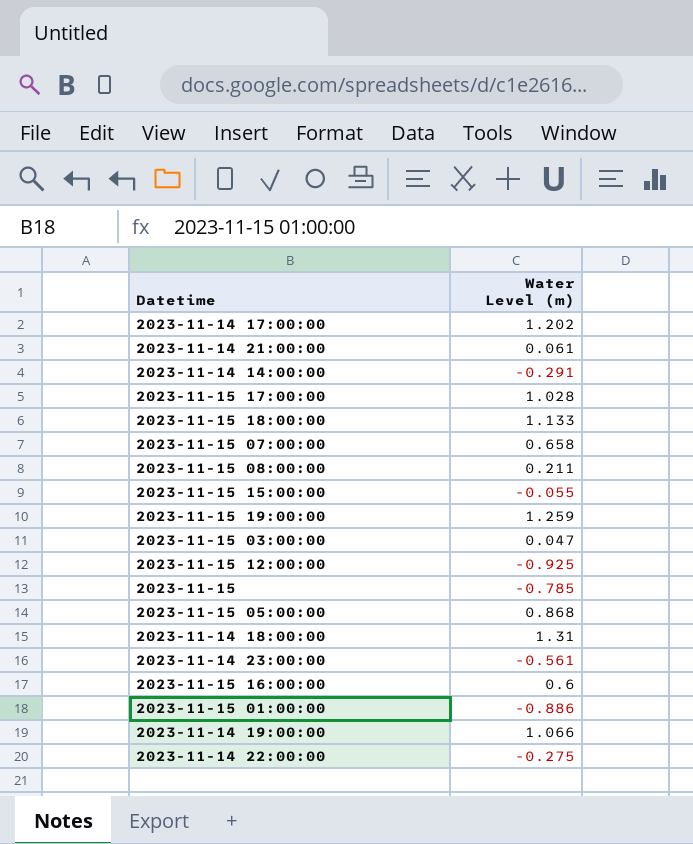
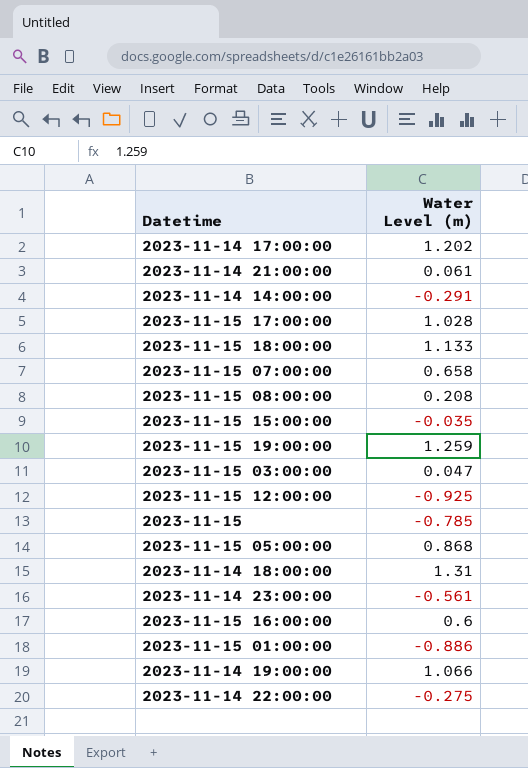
2023-11-15 08:00:00 | Water Level (m): 0.211 -> 0.208
2023-11-15 15:00:00 | Water Level (m): -0.055 -> -0.035

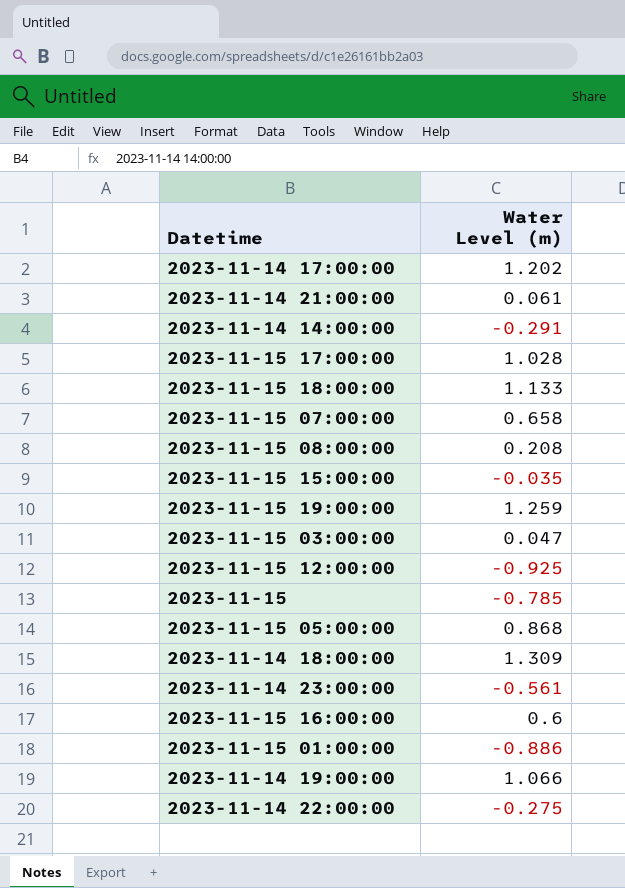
2023-11-14 18:00:00 | Water Level (m): 1.31 -> 1.309

